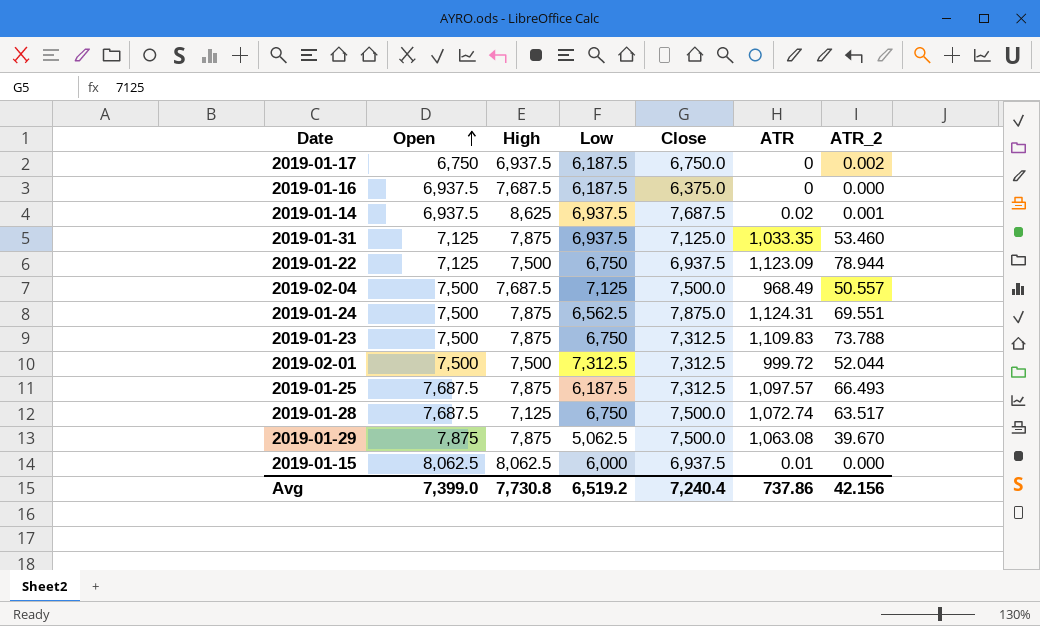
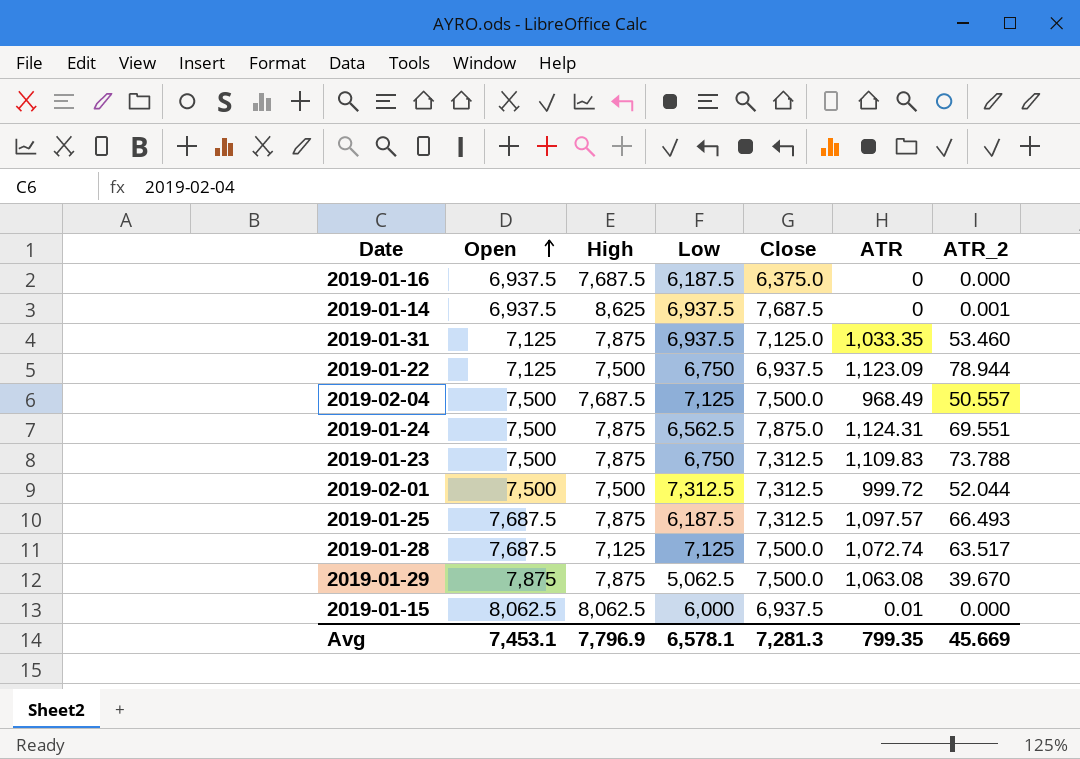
row 2019-01-17: 6,750 | 6,937.5 | 6,187.5 | 6,750.0 | 0 | 0.002 -> none
2019-01-14 | ATR: 0.02 -> 0
2019-01-28 | Low: 6,750 -> 7,125
Avg | Open: 7,399.0 -> 7,453.1
Avg | High: 7,730.8 -> 7,796.9
Avg | Low: 6,519.2 -> 6,578.1
Avg | Close: 7,240.4 -> 7,281.3
Avg | ATR: 737.86 -> 799.35
Avg | ATR_2: 42.156 -> 45.669

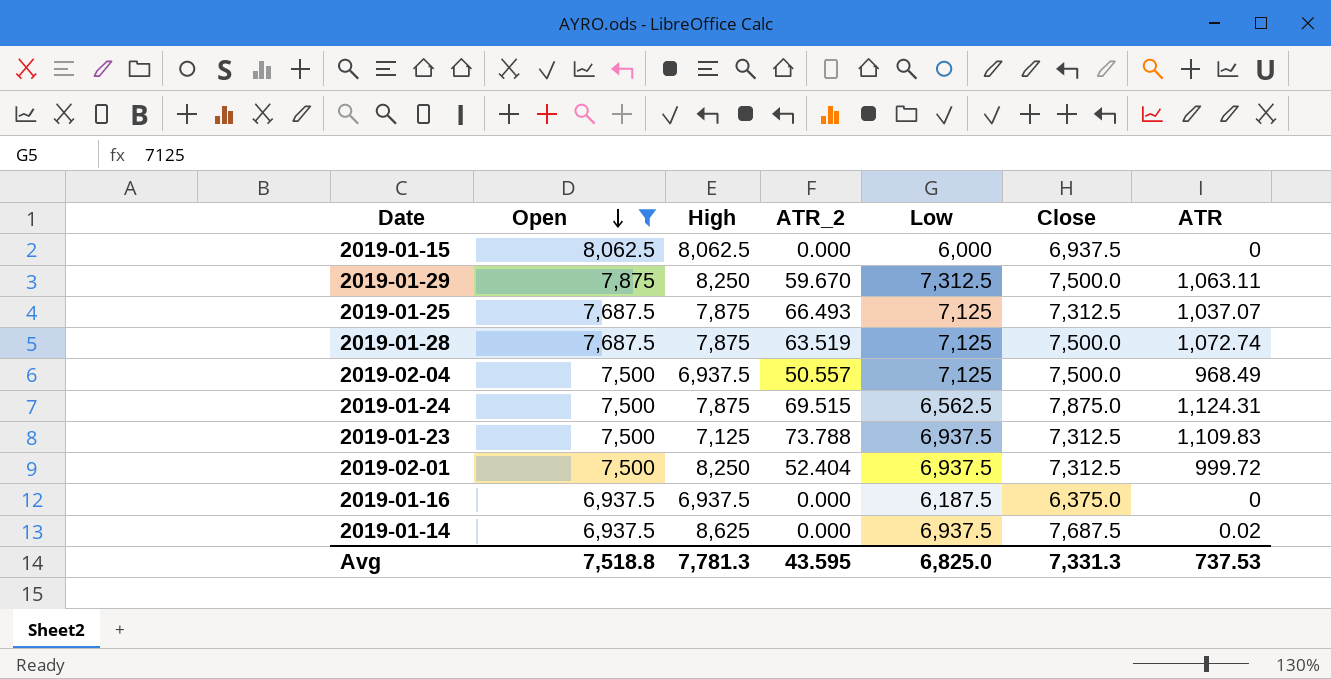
filter: none -> Open != 7,125
row order: Open ascending -> Open descending
column ATR_2 | position: 7 -> 4
2019-01-15 | ATR: 0.01 -> 0
2019-01-29 | High: 7,875 -> 8,250
2019-01-29 | ATR_2: 39.670 -> 59.670
2019-01-29 | Low: 5,062.5 -> 7,312.5
2019-01-29 | ATR: 1,063.08 -> 1,063.11
2019-01-25 | Low: 6,187.5 -> 7,125
2019-01-25 | ATR: 1,097.57 -> 1,037.07
2019-01-28 | High: 7,125 -> 7,875
2019-01-28 | ATR_2: 63.517 -> 63.519
2019-02-04 | High: 7,687.5 -> 6,937.5
2019-01-24 | ATR_2: 69.551 -> 69.515
2019-01-23 | High: 7,875 -> 7,125
2019-01-23 | Low: 6,750 -> 6,937.5
2019-02-01 | High: 7,500 -> 8,250
2019-02-01 | ATR_2: 52.044 -> 52.404
2019-02-01 | Low: 7,312.5 -> 6,937.5
2019-01-16 | High: 7,687.5 -> 6,937.5
2019-01-14 | ATR_2: 0.001 -> 0.000
2019-01-14 | ATR: 0 -> 0.02
Avg | Open: 7,453.1 -> 7,518.8
Avg | High: 7,796.9 -> 7,781.3
Avg | ATR_2: 45.669 -> 43.595
Avg | Low: 6,578.1 -> 6,825.0
Avg | Close: 7,281.3 -> 7,331.3
Avg | ATR: 799.35 -> 737.53

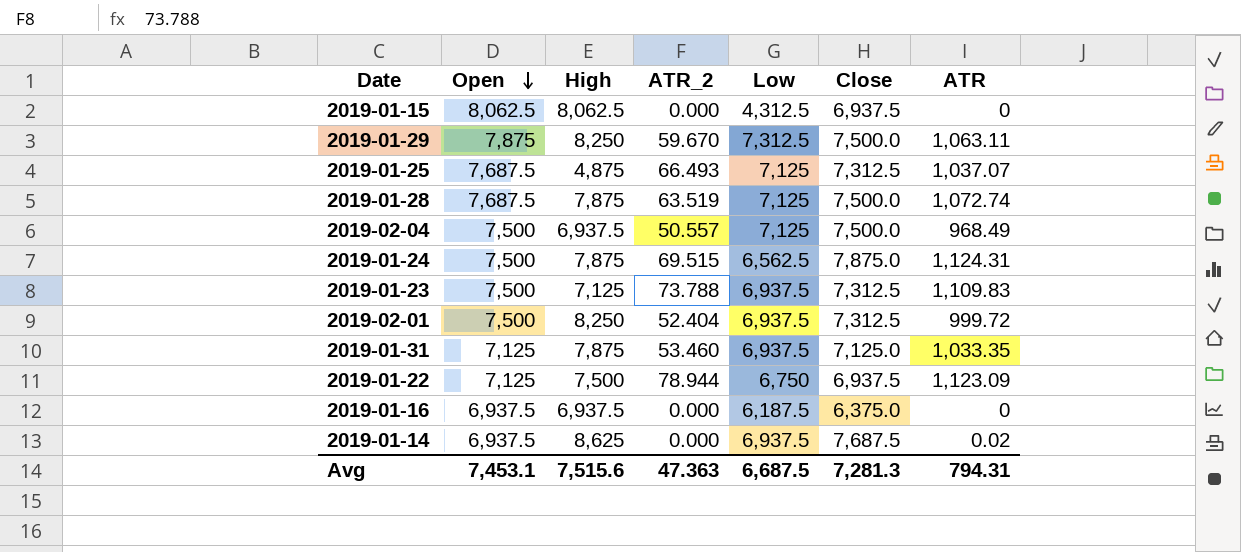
filter: Open != 7,125 -> none
2019-01-15 | Low: 6,000 -> 4,312.5
2019-01-25 | High: 7,875 -> 4,875
Avg | Open: 7,518.8 -> 7,453.1
Avg | High: 7,781.3 -> 7,515.6
Avg | ATR_2: 43.595 -> 47.363
Avg | Low: 6,825.0 -> 6,687.5
Avg | Close: 7,331.3 -> 7,281.3
Avg | ATR: 737.53 -> 794.31

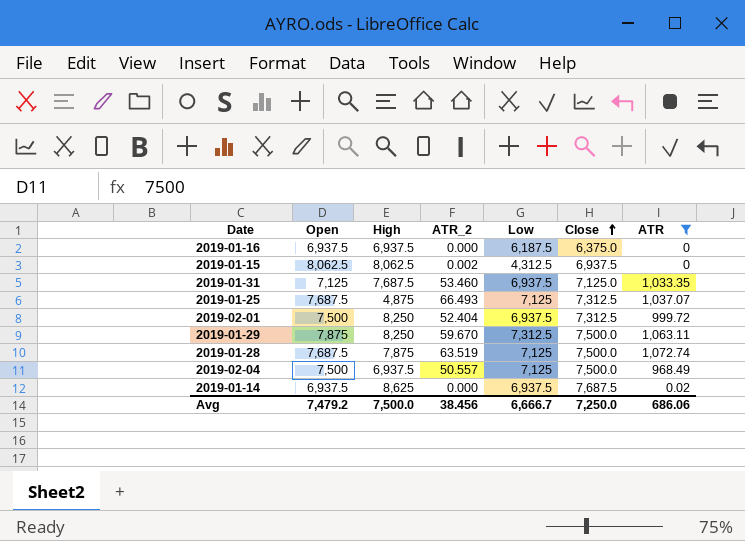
filter: none -> ATR <= 1,072.74
row order: Open descending -> Close ascending
2019-01-15 | ATR_2: 0.000 -> 0.002
2019-01-31 | High: 7,875 -> 7,687.5
Avg | Open: 7,453.1 -> 7,479.2
Avg | High: 7,515.6 -> 7,500.0
Avg | ATR_2: 47.363 -> 38.456
Avg | Low: 6,687.5 -> 6,666.7
Avg | Close: 7,281.3 -> 7,250.0
Avg | ATR: 794.31 -> 686.06

